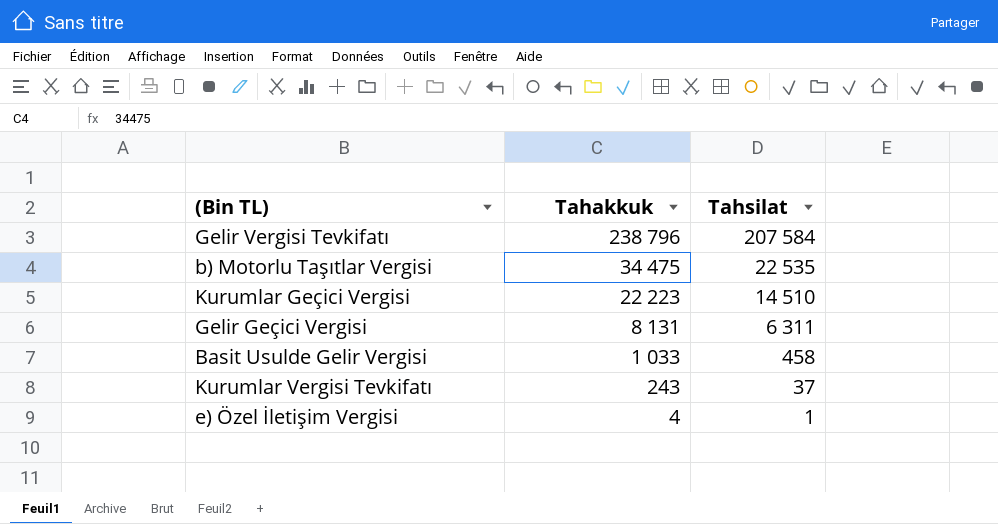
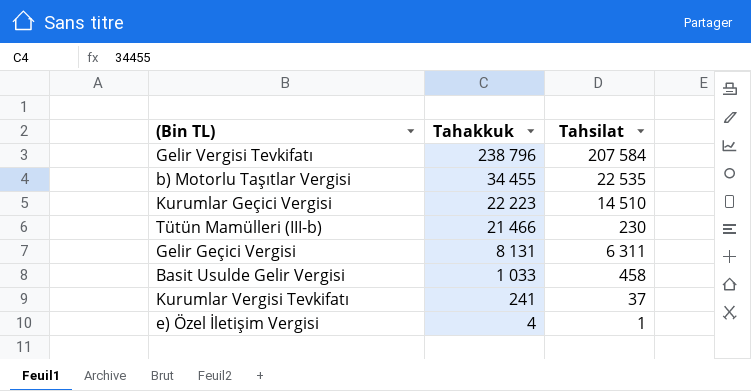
b) Motorlu Taşıtlar Vergisi | Tahakkuk: 34 475 -> 34 455
row Tütün Mamülleri (III-b): none -> 21 466 | 230
Kurumlar Vergisi Tevkifatı | Tahakkuk: 243 -> 241

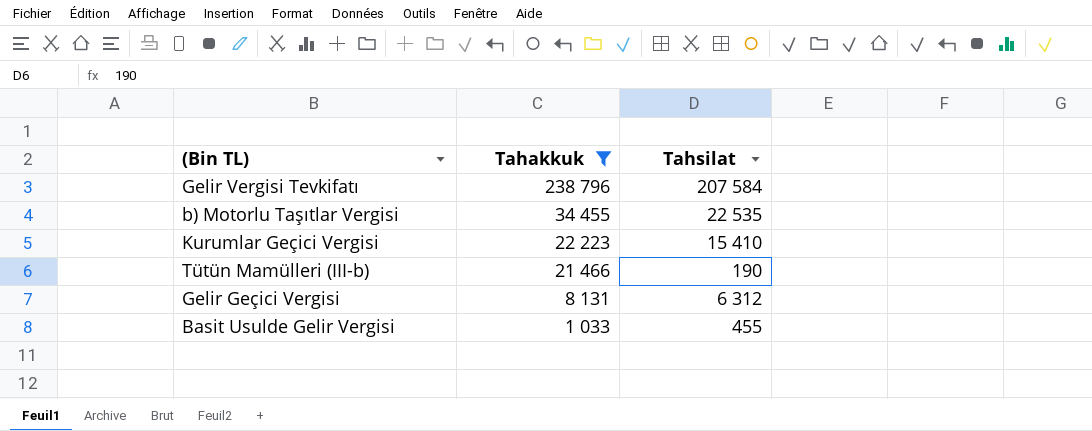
filter: none -> Tahakkuk >= 1 033
Kurumlar Geçici Vergisi | Tahsilat: 14 510 -> 15 410
Tütün Mamülleri (III-b) | Tahsilat: 230 -> 190
Gelir Geçici Vergisi | Tahsilat: 6 311 -> 6 312
Basit Usulde Gelir Vergisi | Tahsilat: 458 -> 455

